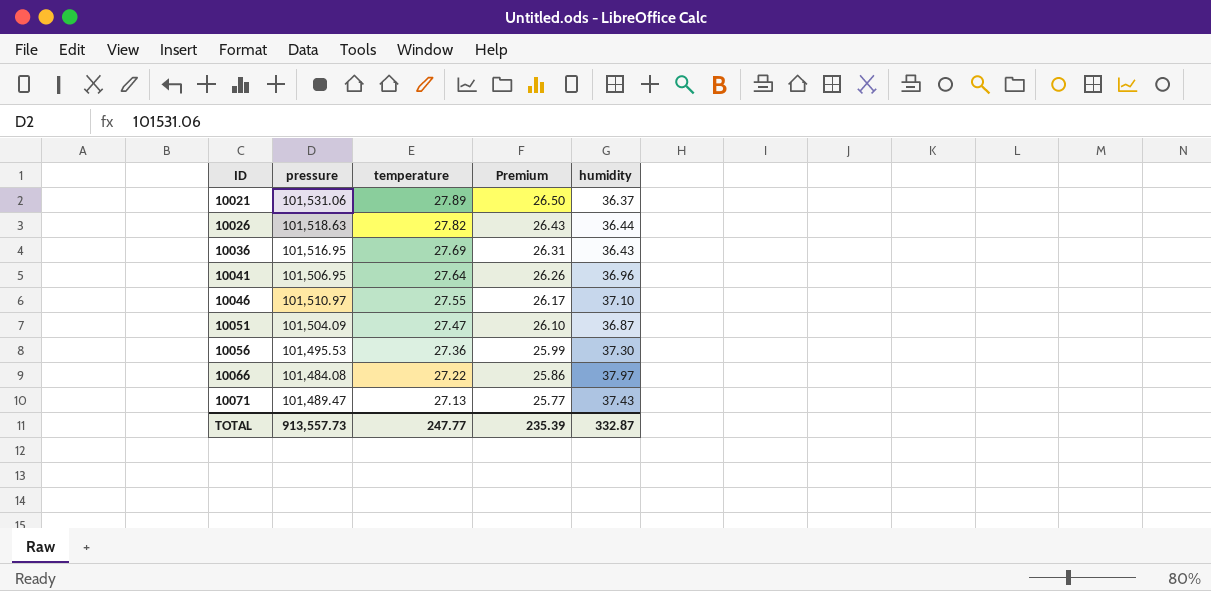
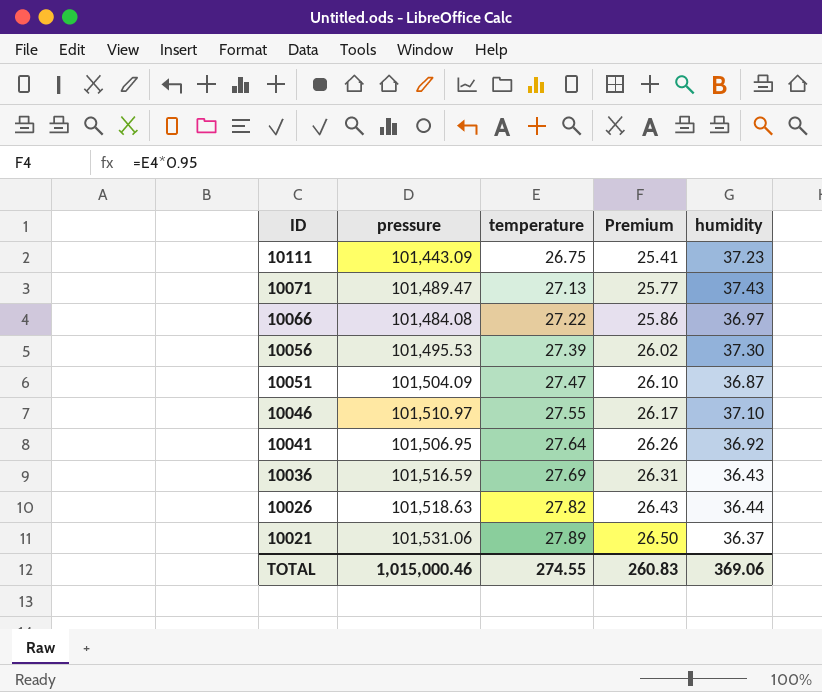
row order: ID ascending -> ID descending
row 10111: none -> 101,443.09 | 26.75 | 25.41 | 37.23
10066 | humidity: 37.97 -> 36.97
10056 | temperature: 27.36 -> 27.39
10056 | Premium: 25.99 -> 26.02
10041 | humidity: 36.96 -> 36.92
10036 | pressure: 101,516.95 -> 101,516.59
TOTAL | pressure: 913,557.73 -> 1,015,000.46
TOTAL | temperature: 247.77 -> 274.55
TOTAL | Premium: 235.39 -> 260.83
TOTAL | humidity: 332.87 -> 369.06

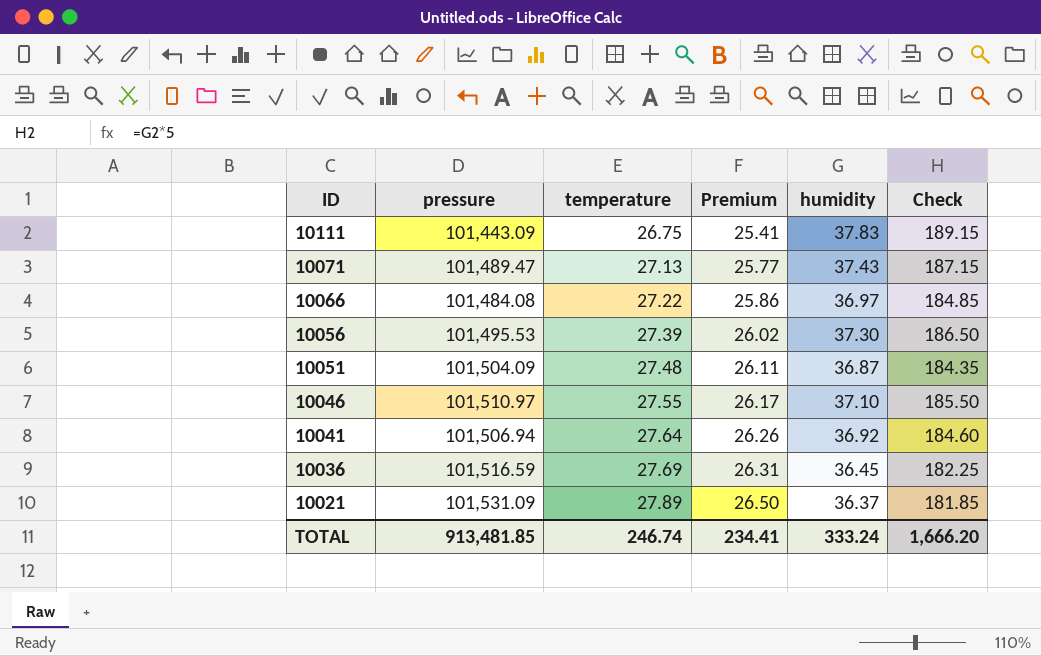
column Check | formula: none -> [humidity] * 5
row 10026: 101,518.63 | 27.82 | 26.43 | 36.44 -> none
10111 | humidity: 37.23 -> 37.83
10051 | temperature: 27.47 -> 27.48
10051 | Premium: 26.10 -> 26.11
10041 | pressure: 101,506.95 -> 101,506.94
10036 | humidity: 36.43 -> 36.45
10021 | pressure: 101,531.06 -> 101,531.09
TOTAL | pressure: 1,015,000.46 -> 913,481.85
TOTAL | temperature: 274.55 -> 246.74
TOTAL | Premium: 260.83 -> 234.41
TOTAL | humidity: 369.06 -> 333.24

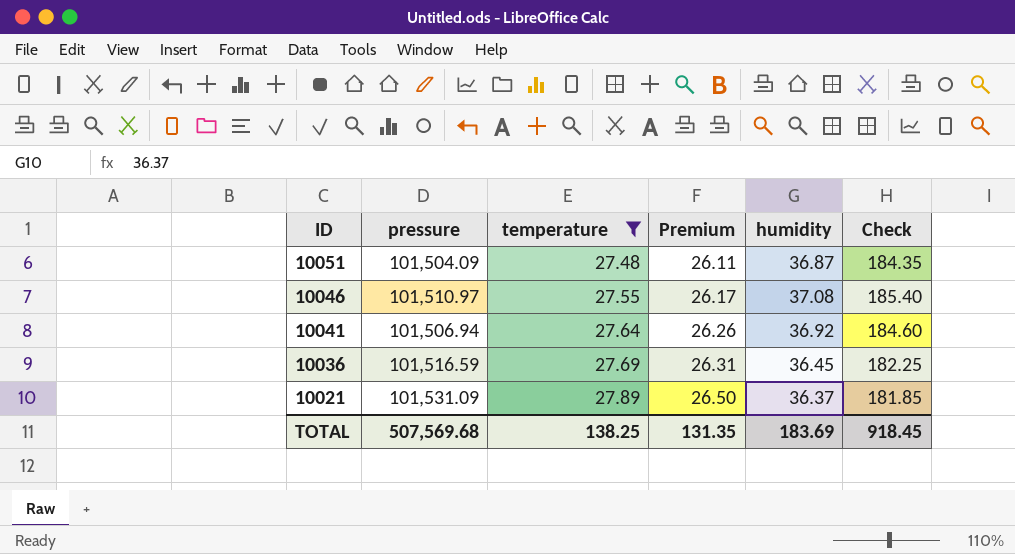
filter: none -> temperature >= 27.48
10046 | humidity: 37.10 -> 37.08
10046 | Check: 185.50 -> 185.40
TOTAL | pressure: 913,481.85 -> 507,569.68
TOTAL | temperature: 246.74 -> 138.25
TOTAL | Premium: 234.41 -> 131.35
TOTAL | humidity: 333.24 -> 183.69
TOTAL | Check: 1,666.20 -> 918.45

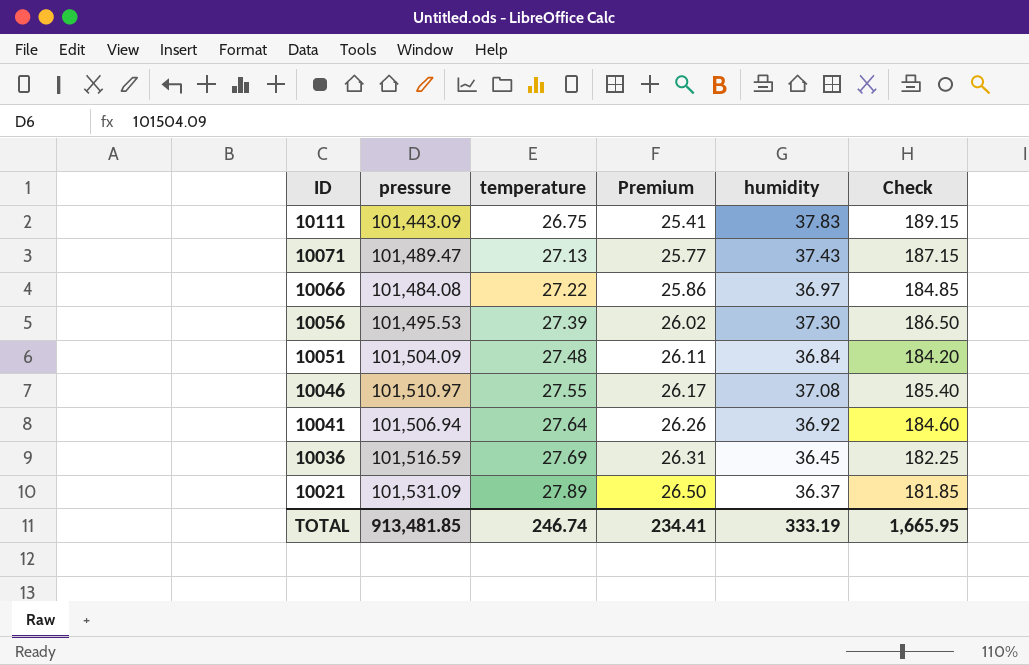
filter: temperature >= 27.48 -> none
10051 | humidity: 36.87 -> 36.84
10051 | Check: 184.35 -> 184.20
TOTAL | pressure: 507,569.68 -> 913,481.85
TOTAL | temperature: 138.25 -> 246.74
TOTAL | Premium: 131.35 -> 234.41
TOTAL | humidity: 183.69 -> 333.19
TOTAL | Check: 918.45 -> 1,665.95

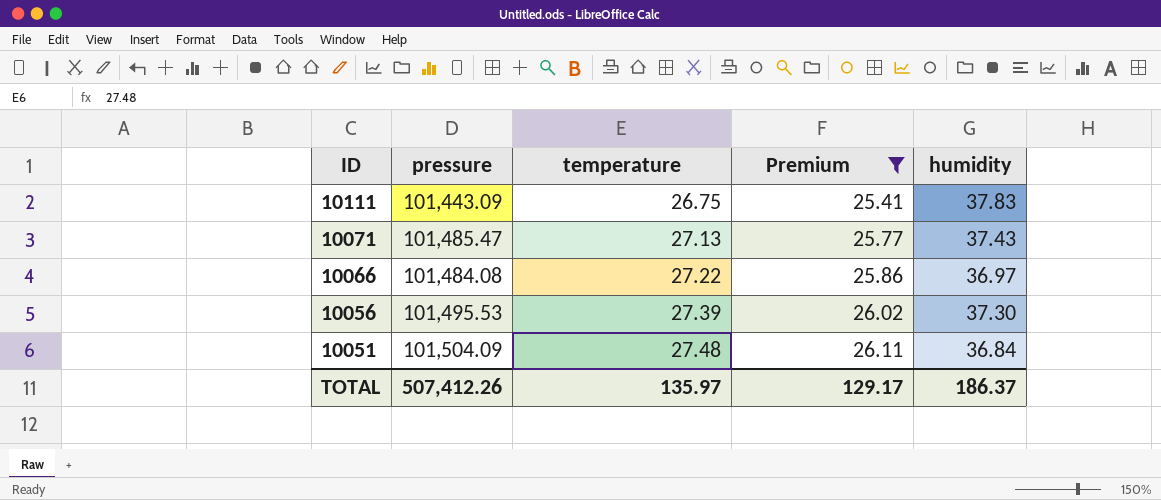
filter: none -> Premium <= 26.11
column Check | formula: [humidity] * 5 -> none
10071 | pressure: 101,489.47 -> 101,485.47
TOTAL | pressure: 913,481.85 -> 507,412.26
TOTAL | temperature: 246.74 -> 135.97
TOTAL | Premium: 234.41 -> 129.17
TOTAL | humidity: 333.19 -> 186.37

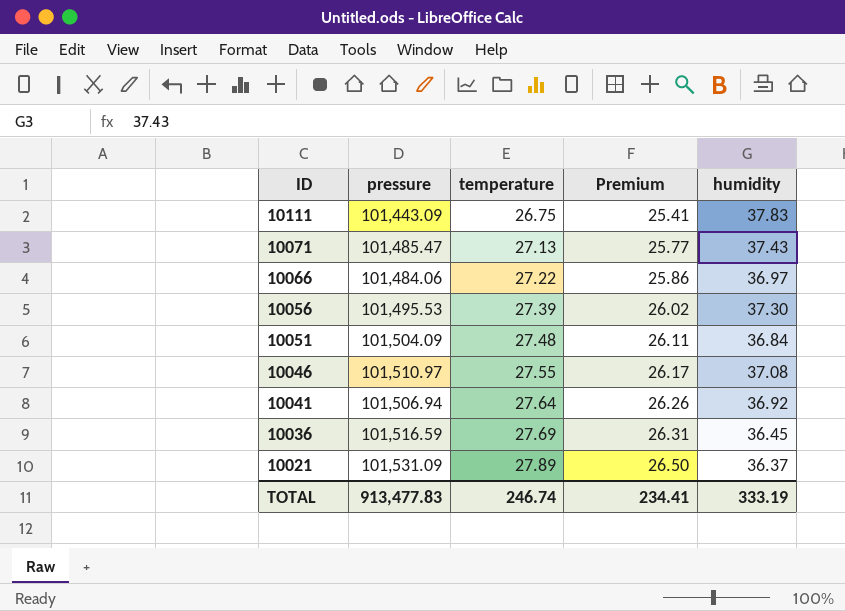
filter: Premium <= 26.11 -> none
10066 | pressure: 101,484.08 -> 101,484.06
TOTAL | pressure: 507,412.26 -> 913,477.83
TOTAL | temperature: 135.97 -> 246.74
TOTAL | Premium: 129.17 -> 234.41
TOTAL | humidity: 186.37 -> 333.19

